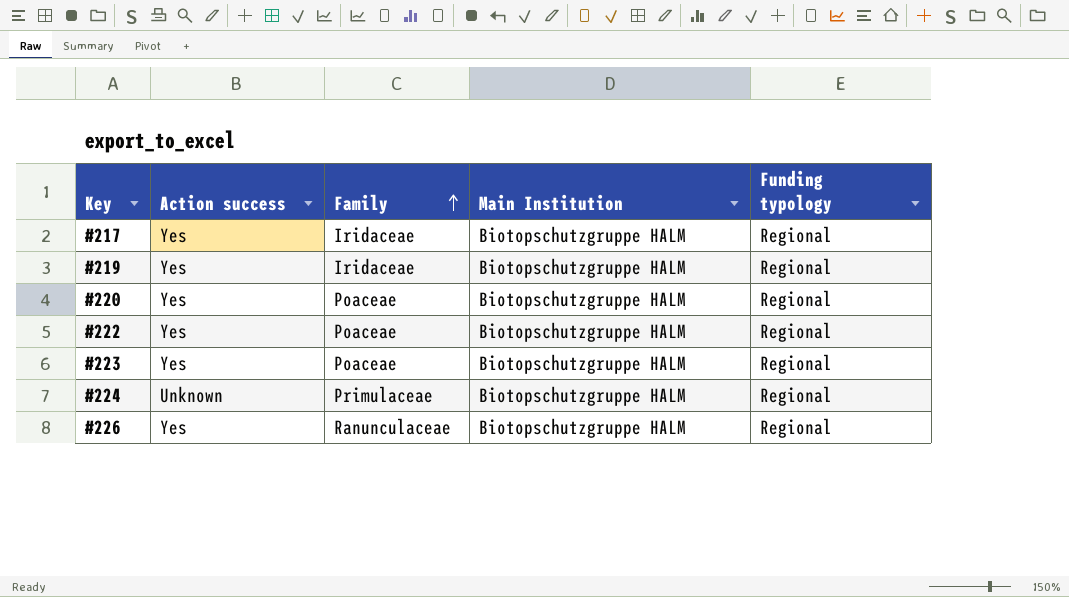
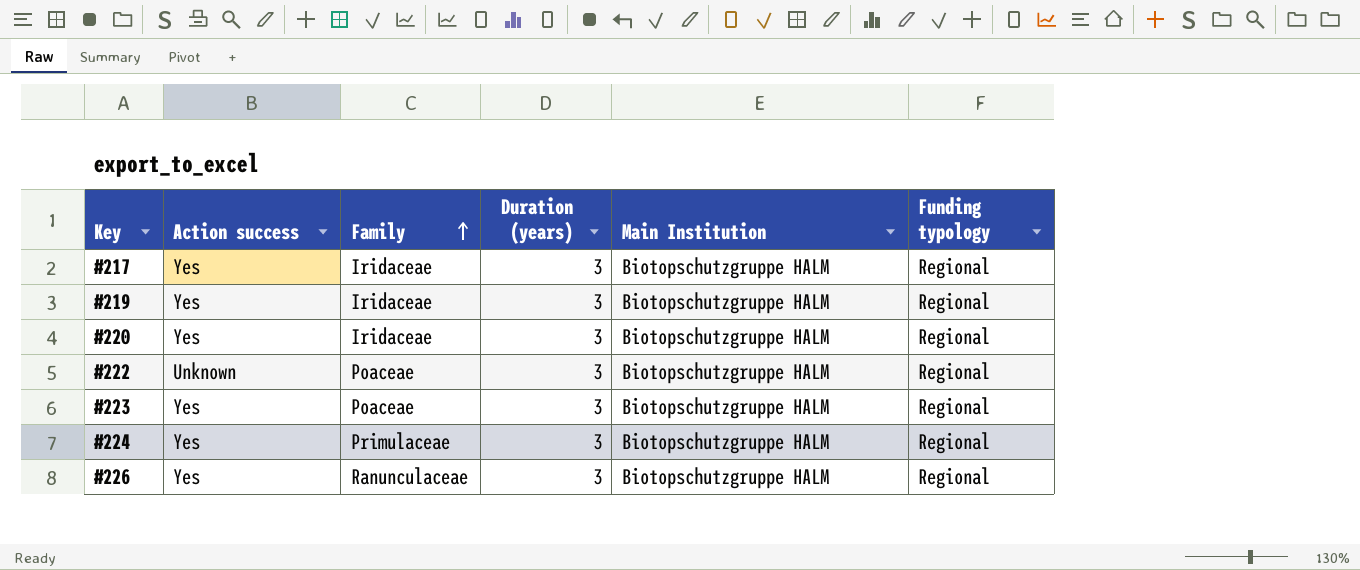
column Duration (years) | position: none -> 4
#220 | Family: Poaceae -> Iridaceae
#222 | Action success: Yes -> Unknown
#224 | Action success: Unknown -> Yes

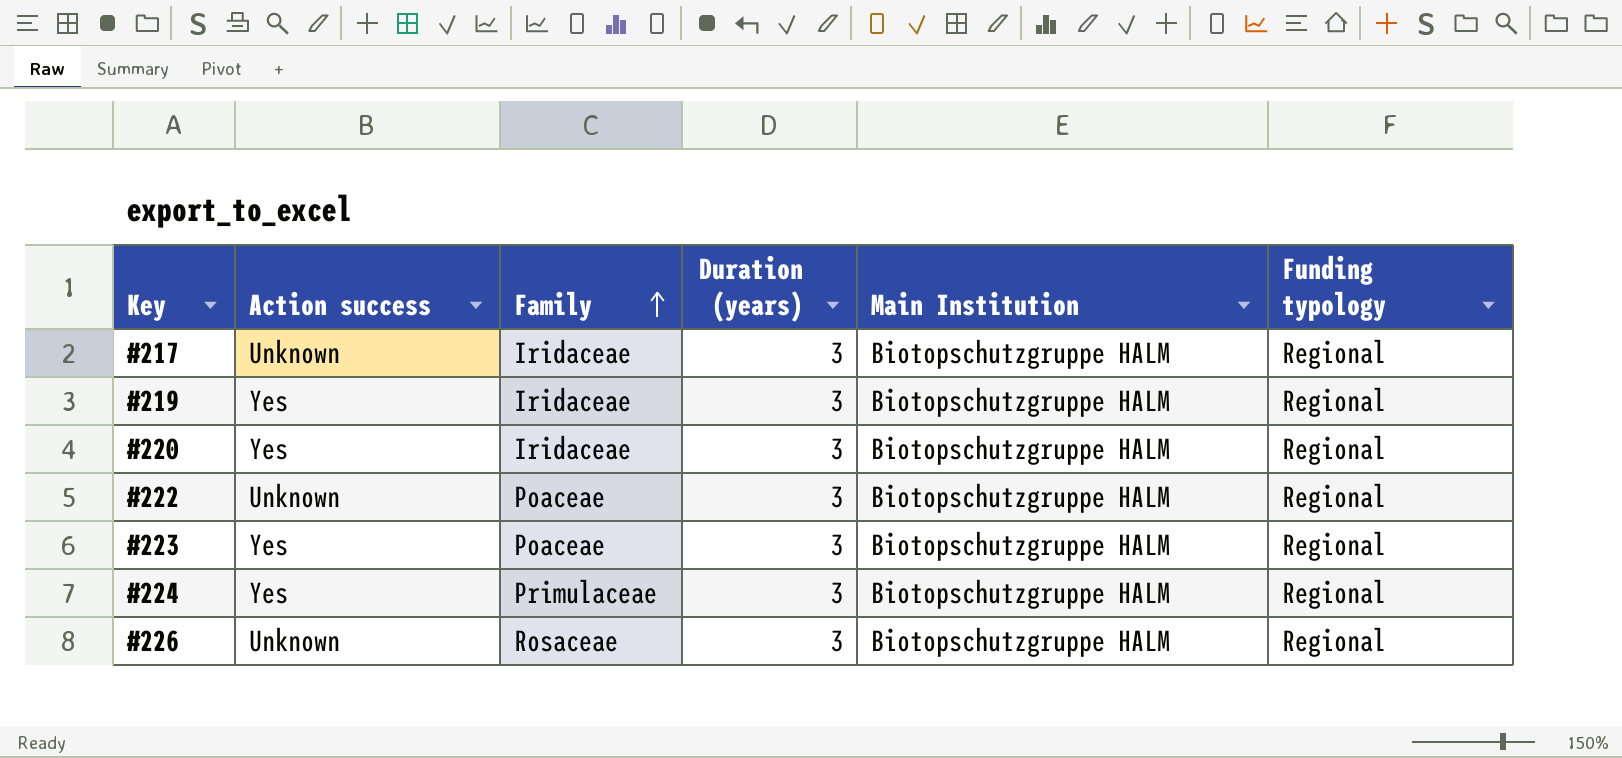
#217 | Action success: Yes -> Unknown
#226 | Action success: Yes -> Unknown
#226 | Family: Ranunculaceae -> Rosaceae

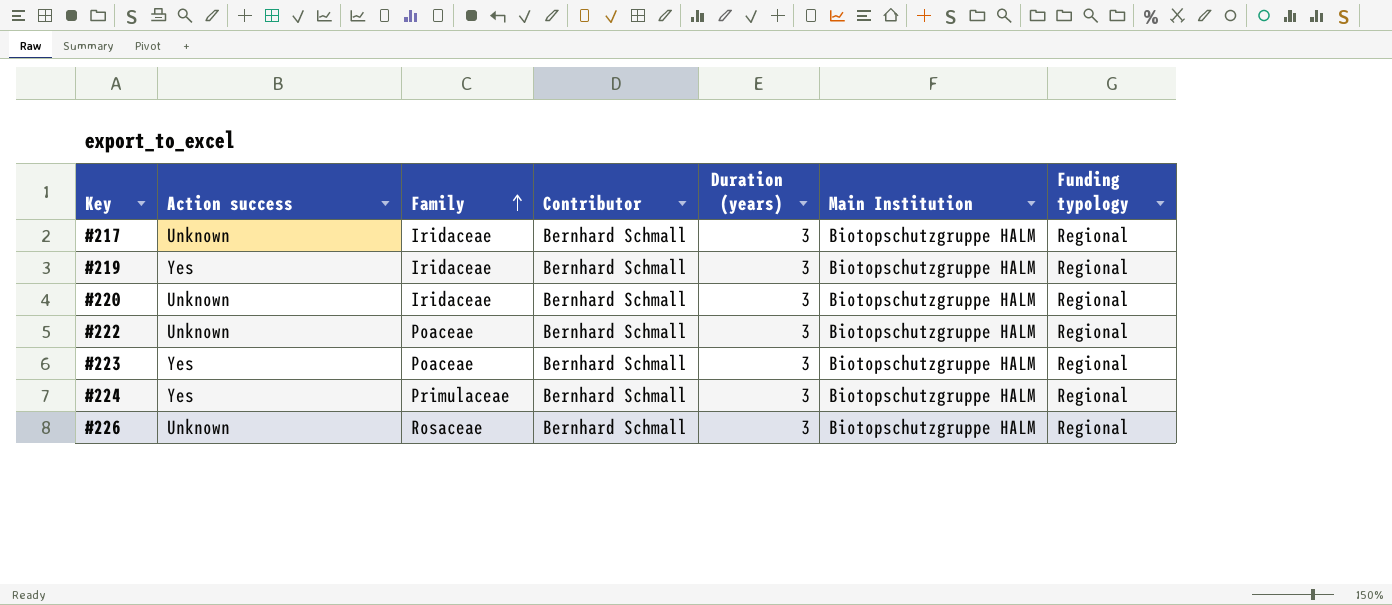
column Contributor | position: none -> 4
#220 | Action success: Yes -> Unknown

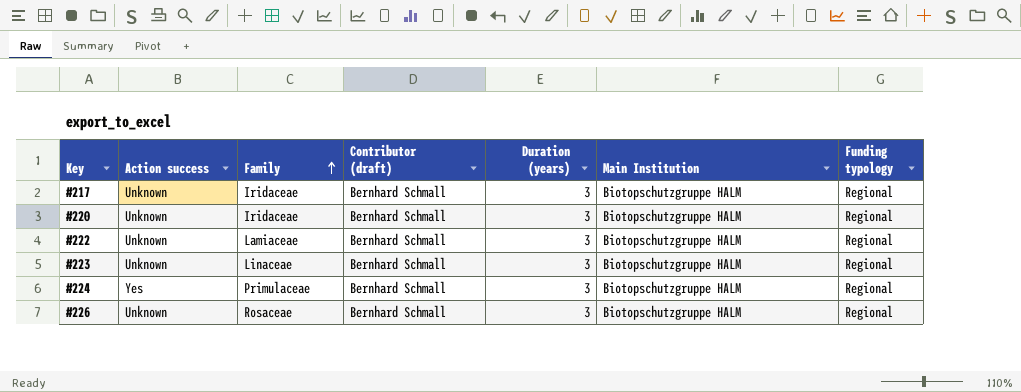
column name: Contributor -> Contributor (draft)
row #219: Yes | Iridaceae | Bernhard Schmall | 3 | Biotopschutzgruppe HALM | Regional -> none
#222 | Family: Poaceae -> Lamiaceae
#223 | Action success: Yes -> Unknown
#223 | Family: Poaceae -> Linaceae

